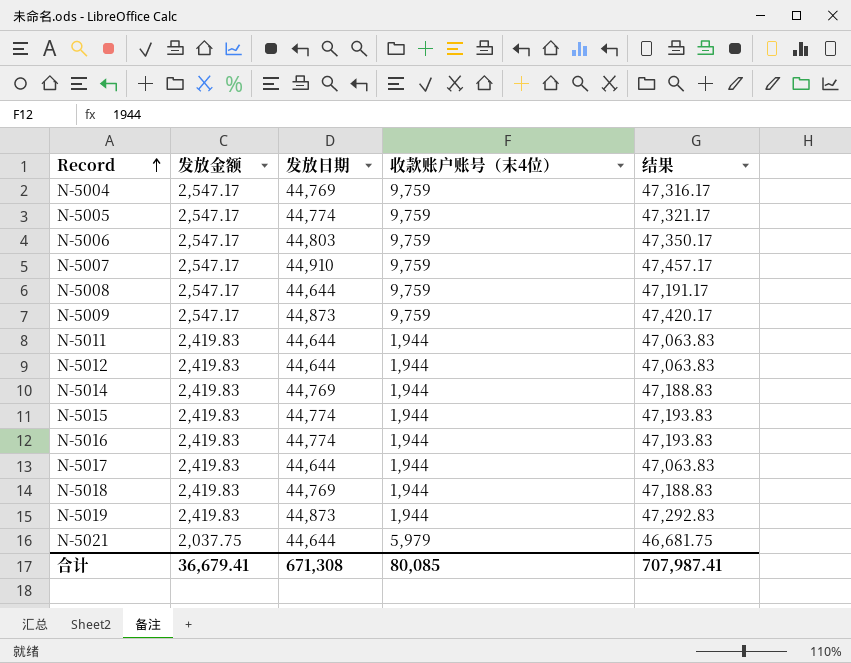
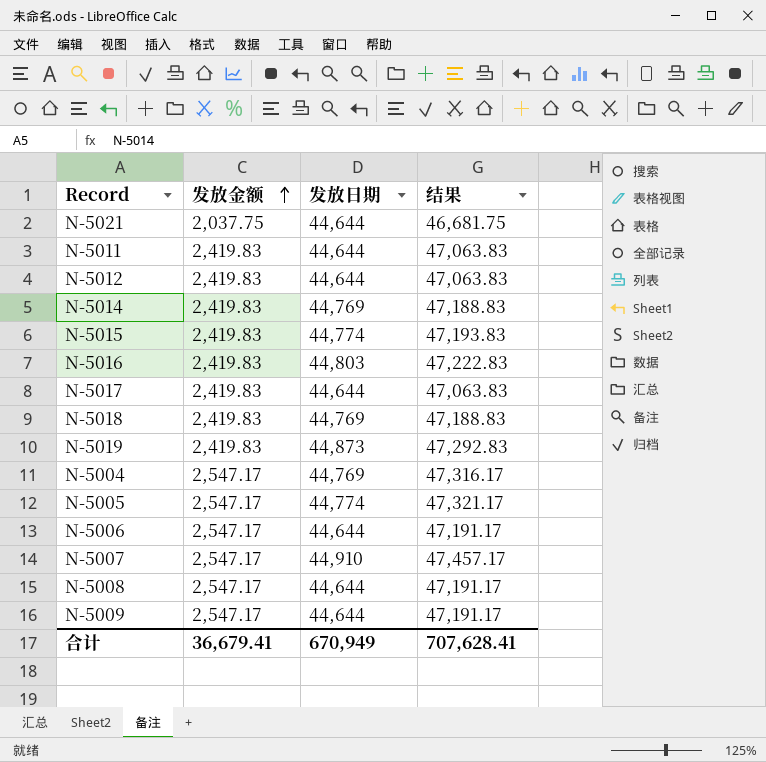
row order: Record ascending -> 发放金额 ascending
column 收款账户账号（末4位） | position: 4 -> none
N-5016 | 发放日期: 44,774 -> 44,803
N-5016 | 结果: 47,193.83 -> 47,222.83
N-5006 | 发放日期: 44,803 -> 44,644
N-5006 | 结果: 47,350.17 -> 47,191.17
N-5009 | 发放日期: 44,873 -> 44,644
N-5009 | 结果: 47,420.17 -> 47,191.17
合计 | 发放日期: 671,308 -> 670,949
合计 | 结果: 707,987.41 -> 707,628.41

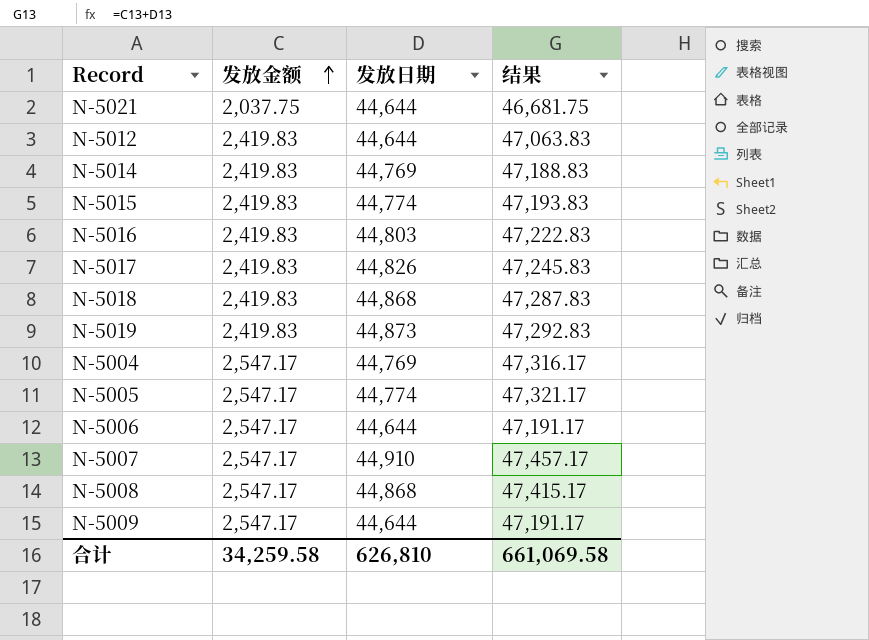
row N-5011: 2,419.83 | 44,644 | 47,063.83 -> none
N-5017 | 发放日期: 44,644 -> 44,826
N-5017 | 结果: 47,063.83 -> 47,245.83
N-5018 | 发放日期: 44,769 -> 44,868
N-5018 | 结果: 47,188.83 -> 47,287.83
N-5008 | 发放日期: 44,644 -> 44,868
N-5008 | 结果: 47,191.17 -> 47,415.17
合计 | 发放金额: 36,679.41 -> 34,259.58
合计 | 发放日期: 670,949 -> 626,810
合计 | 结果: 707,628.41 -> 661,069.58

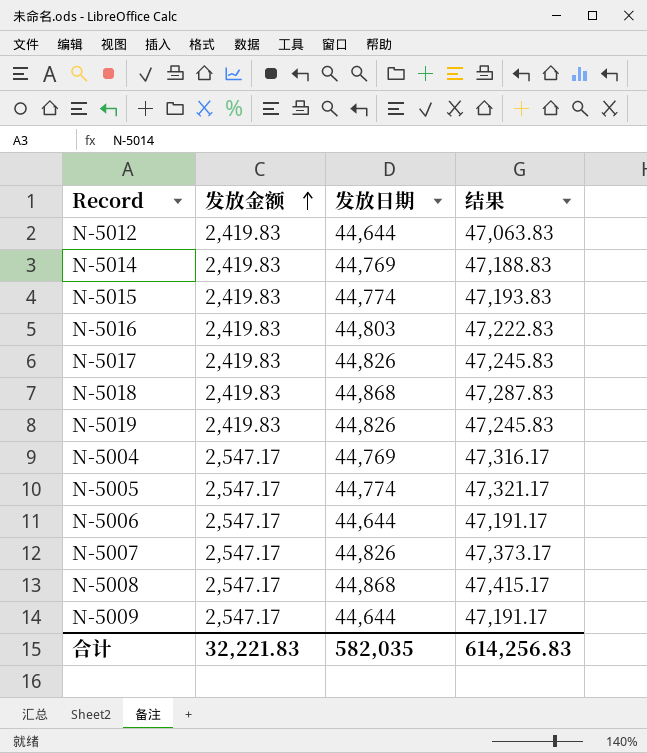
row N-5021: 2,037.75 | 44,644 | 46,681.75 -> none
N-5019 | 发放日期: 44,873 -> 44,826
N-5019 | 结果: 47,292.83 -> 47,245.83
N-5007 | 发放日期: 44,910 -> 44,826
N-5007 | 结果: 47,457.17 -> 47,373.17
合计 | 发放金额: 34,259.58 -> 32,221.83
合计 | 发放日期: 626,810 -> 582,035
合计 | 结果: 661,069.58 -> 614,256.83

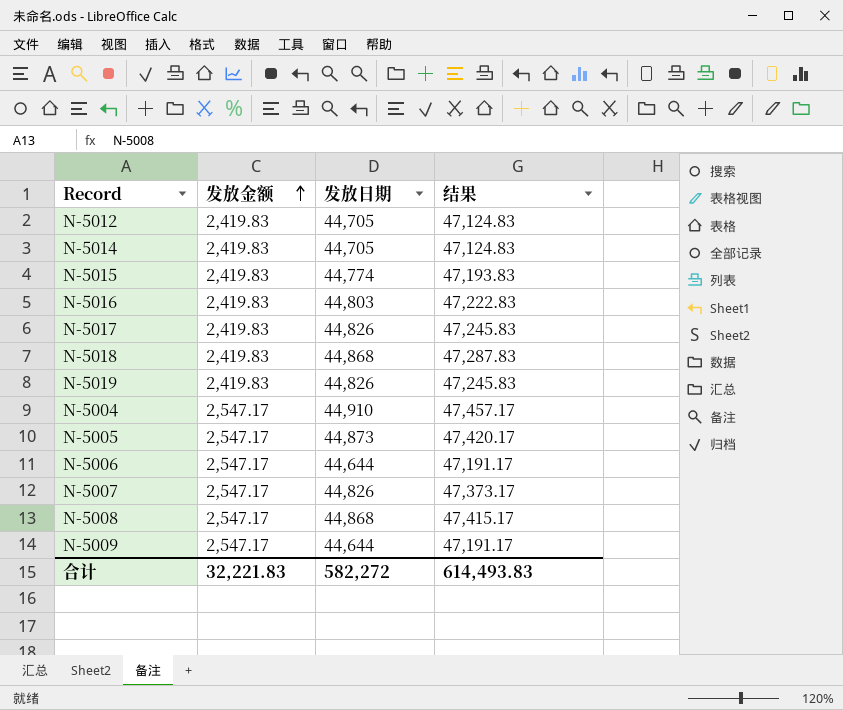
N-5012 | 发放日期: 44,644 -> 44,705
N-5012 | 结果: 47,063.83 -> 47,124.83
N-5014 | 发放日期: 44,769 -> 44,705
N-5014 | 结果: 47,188.83 -> 47,124.83
N-5004 | 发放日期: 44,769 -> 44,910
N-5004 | 结果: 47,316.17 -> 47,457.17
N-5005 | 发放日期: 44,774 -> 44,873
N-5005 | 结果: 47,321.17 -> 47,420.17
合计 | 发放日期: 582,035 -> 582,272
合计 | 结果: 614,256.83 -> 614,493.83

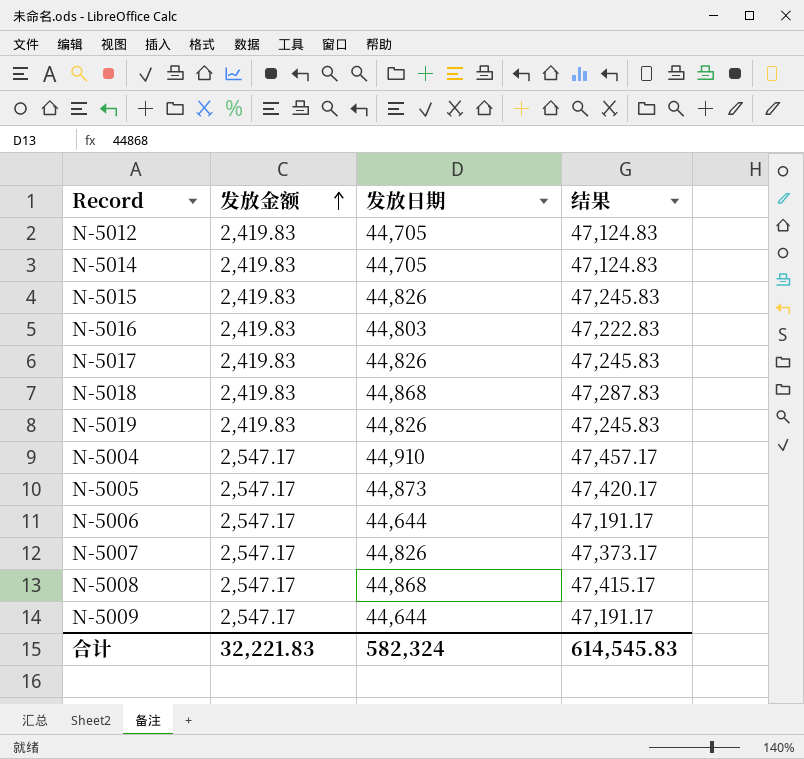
N-5015 | 发放日期: 44,774 -> 44,826
N-5015 | 结果: 47,193.83 -> 47,245.83
合计 | 发放日期: 582,272 -> 582,324
合计 | 结果: 614,493.83 -> 614,545.83

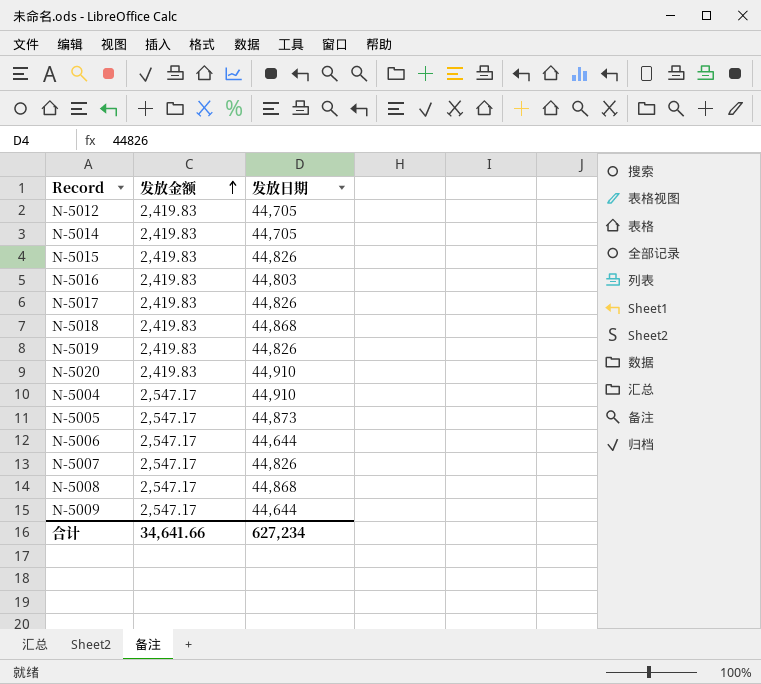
column 结果 | formula: [发放金额] + [发放日期] -> none
row N-5020: none -> 2,419.83 | 44,910
合计 | 发放金额: 32,221.83 -> 34,641.66
合计 | 发放日期: 582,324 -> 627,234

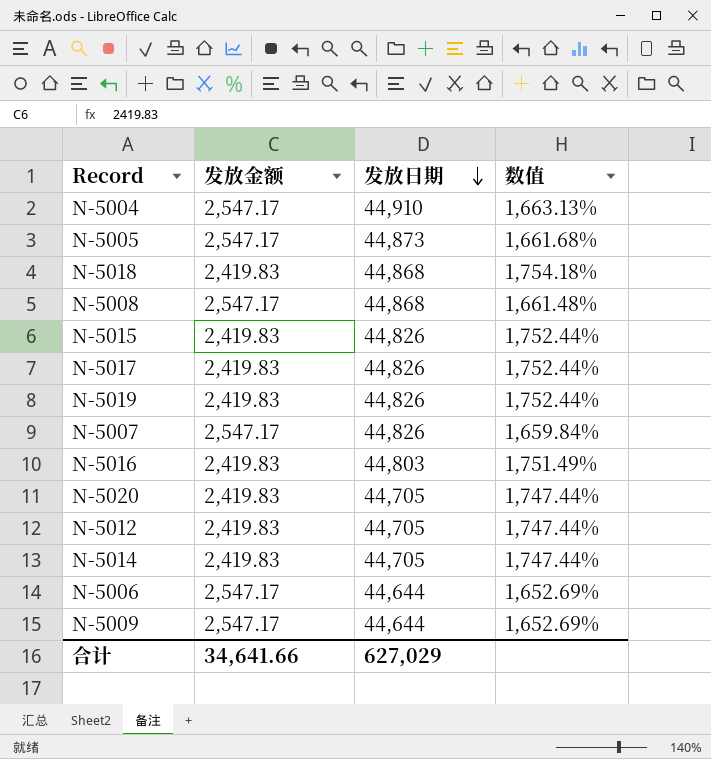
row order: 发放金额 ascending -> 发放日期 descending
column 数值 | formula: none -> ([发放日期] - [发放金额]) / [发放金额]
N-5020 | 发放日期: 44,910 -> 44,705
合计 | 发放日期: 627,234 -> 627,029

